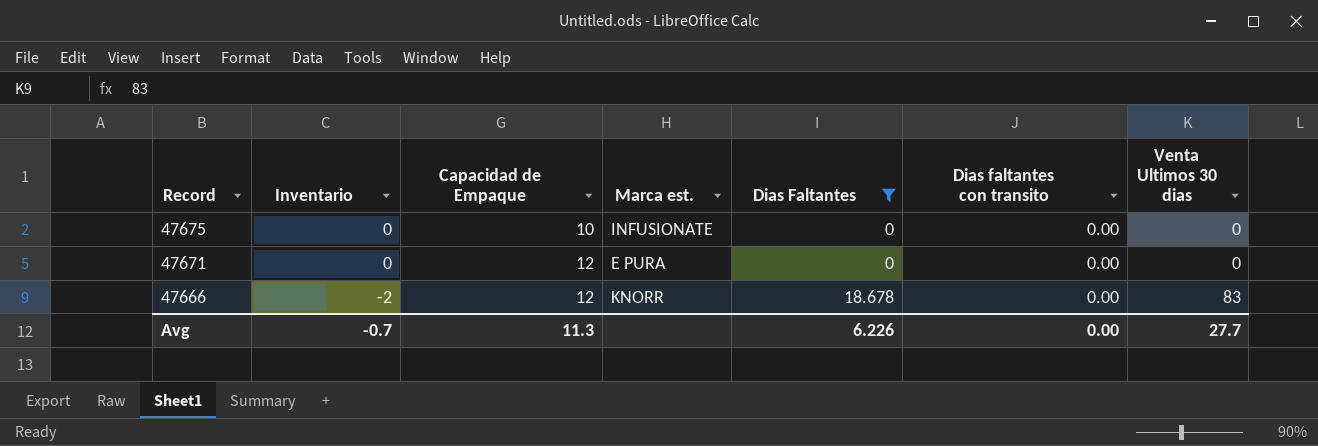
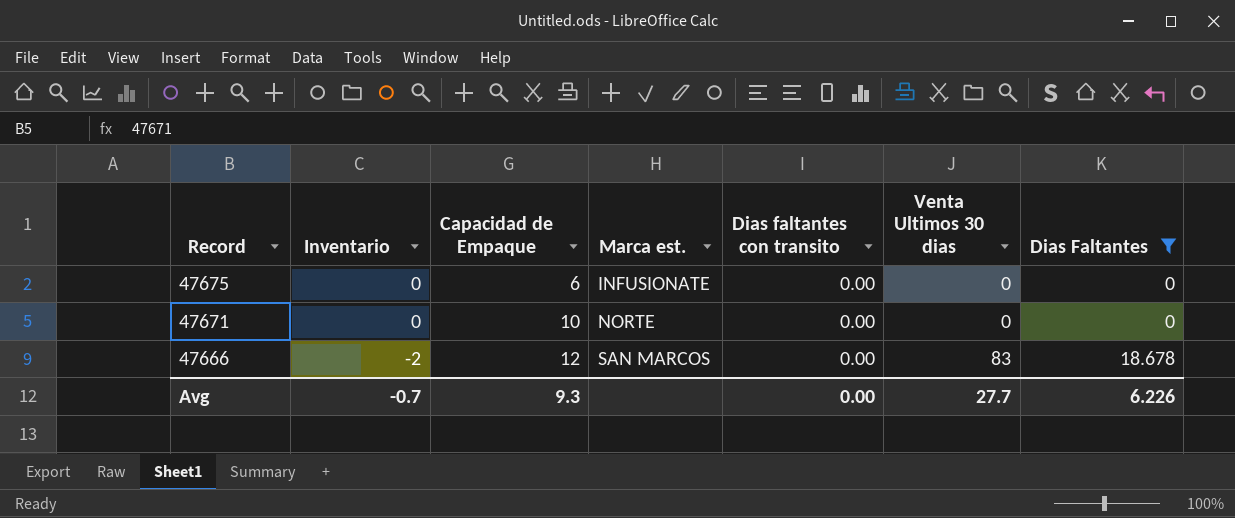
column Dias Faltantes | position: 5 -> 7
47675 | Capacidad de Empaque: 10 -> 6
47671 | Capacidad de Empaque: 12 -> 10
47671 | Marca est.: E PURA -> NORTE
47666 | Marca est.: KNORR -> SAN MARCOS
Avg | Capacidad de Empaque: 11.3 -> 9.3

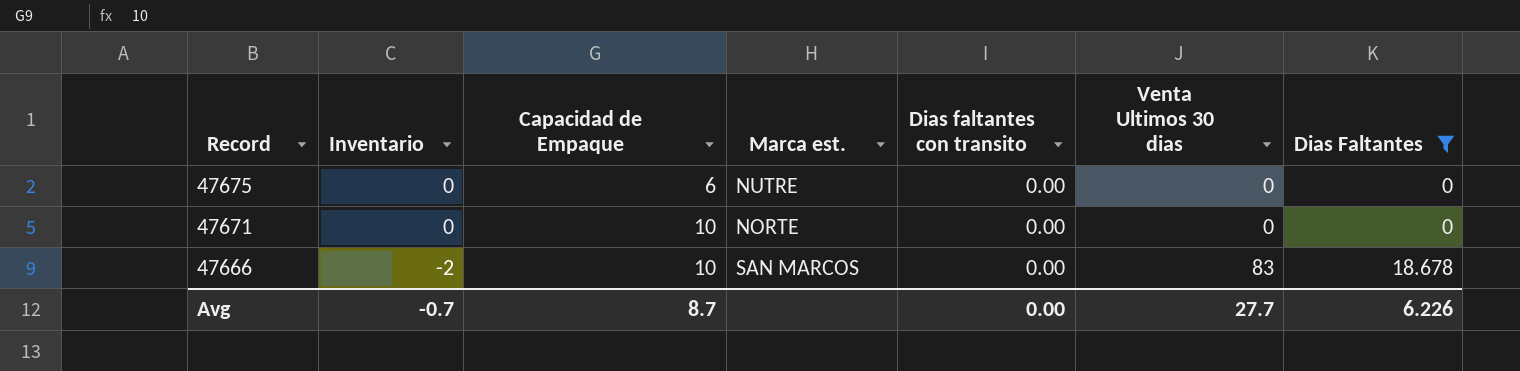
47675 | Marca est.: INFUSIONATE -> NUTRE
47666 | Capacidad de Empaque: 12 -> 10
Avg | Capacidad de Empaque: 9.3 -> 8.7

